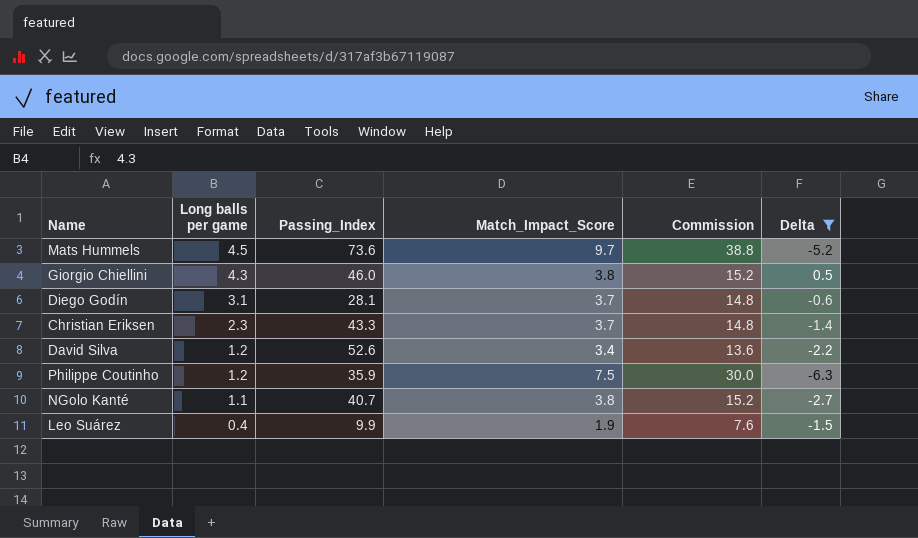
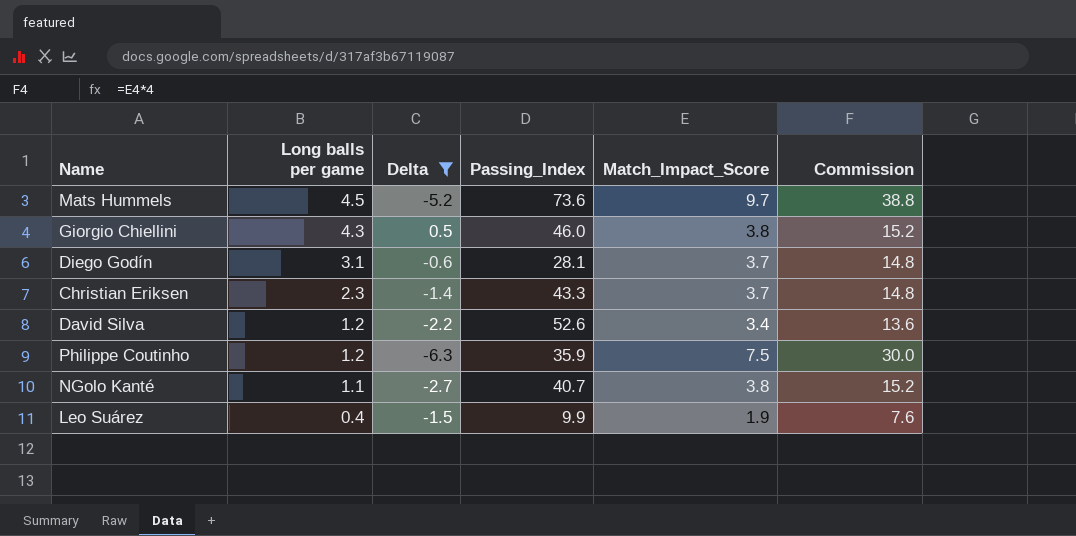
column Delta | position: 6 -> 3

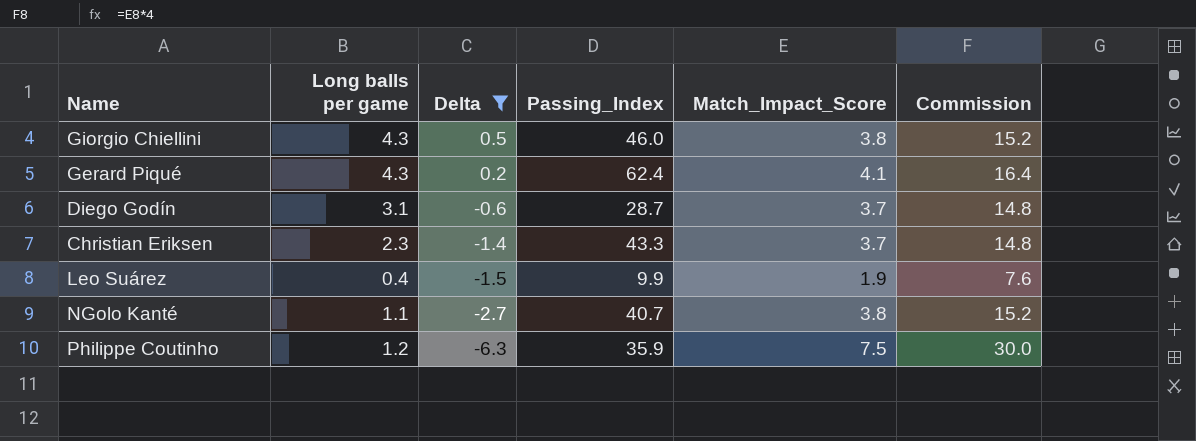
row order: Long balls per game descending -> Delta descending
row Mats Hummels: 4.5 | -5.2 | 73.6 | 9.7 | 38.8 -> none
row David Silva: 1.2 | -2.2 | 52.6 | 3.4 | 13.6 -> none
row Gerard Piqué: none -> 4.3 | 0.2 | 62.4 | 4.1 | 16.4
Diego Godín | Passing_Index: 28.1 -> 28.7

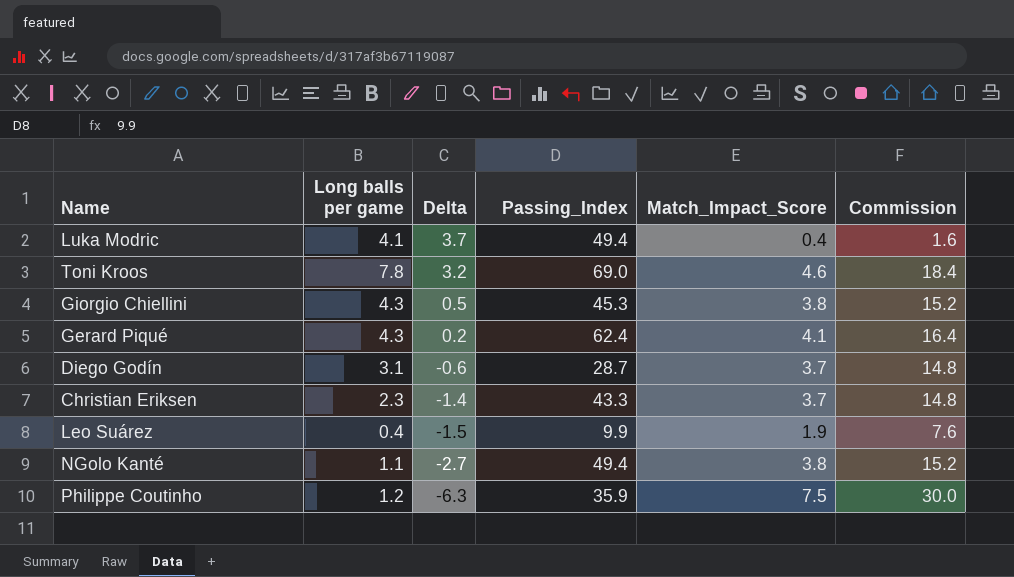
filter: Delta <= 0.5 -> none
Giorgio Chiellini | Passing_Index: 46.0 -> 45.3
NGolo Kanté | Passing_Index: 40.7 -> 49.4

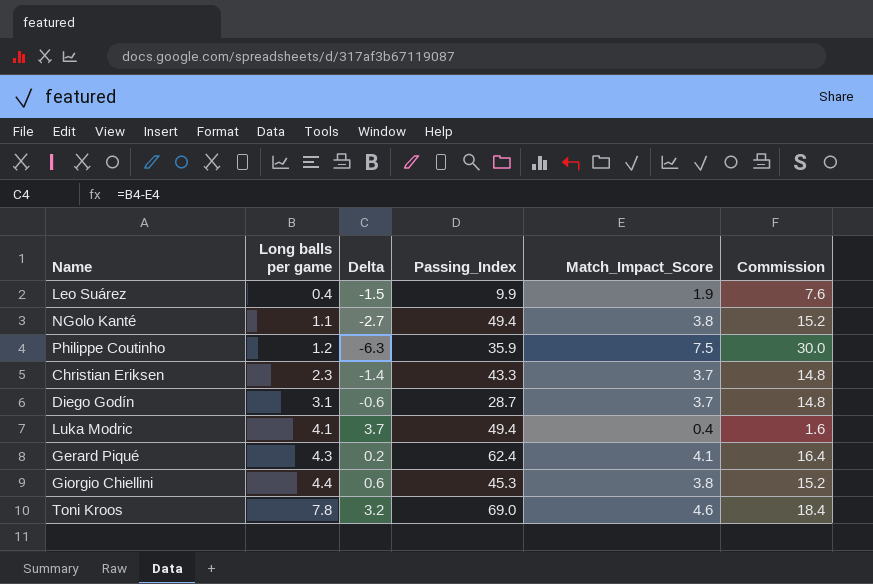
row order: Delta descending -> Long balls per game ascending
Giorgio Chiellini | Long balls per game: 4.3 -> 4.4
Giorgio Chiellini | Delta: 0.5 -> 0.6

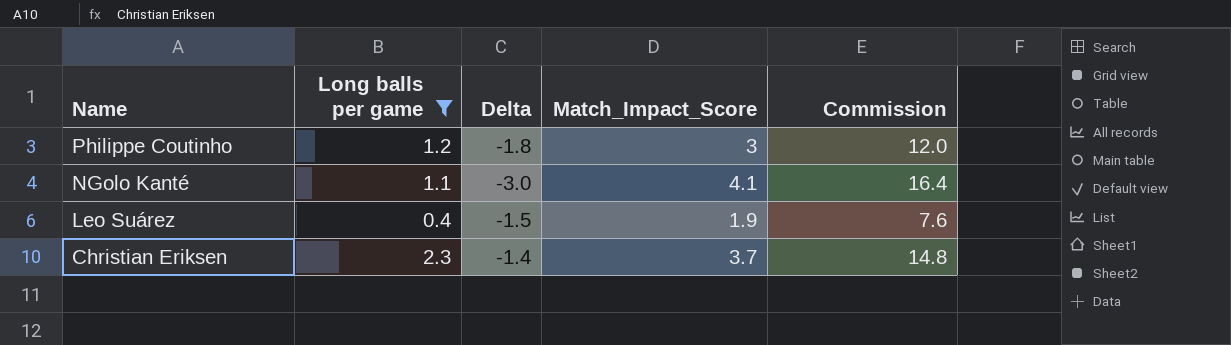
filter: none -> Long balls per game <= 2.3
row order: Long balls per game ascending -> Name descending
column Passing_Index | position: 4 -> none
Philippe Coutinho | Delta: -6.3 -> -1.8
Philippe Coutinho | Match_Impact_Score: 7.5 -> 3
Philippe Coutinho | Commission: 30.0 -> 12.0
NGolo Kanté | Delta: -2.7 -> -3.0
NGolo Kanté | Match_Impact_Score: 3.8 -> 4.1
NGolo Kanté | Commission: 15.2 -> 16.4

